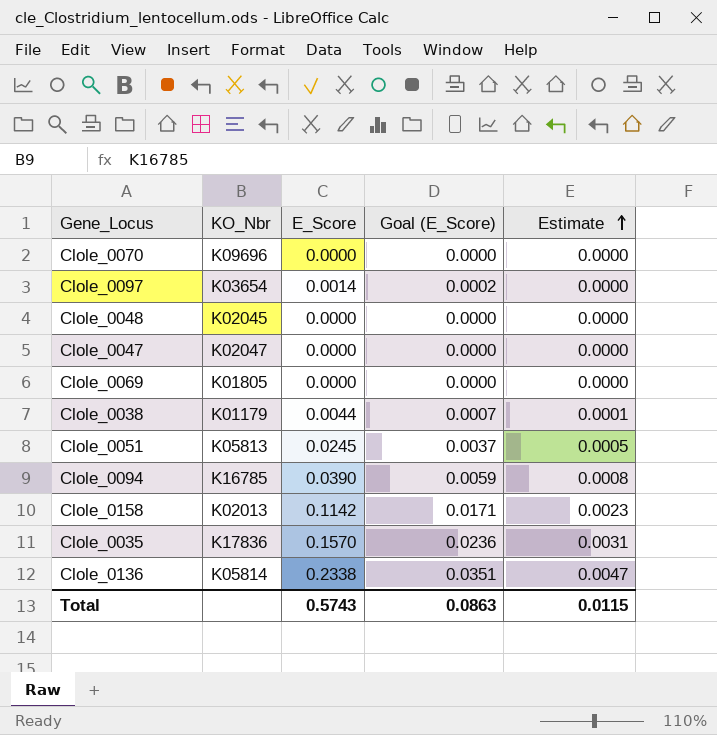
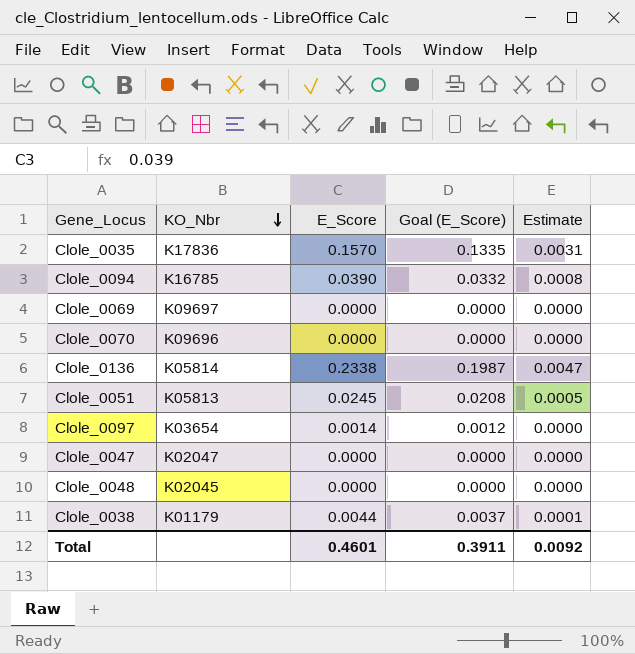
row order: Estimate ascending -> KO_Nbr descending
column Goal (E_Score) | formula: [E_Score] * 0.15 -> [E_Score] * 0.85
row Clole_0158: K02013 | 0.1142 | 0.0171 | 0.0023 -> none
Clole_0069 | KO_Nbr: K01805 -> K09697
Total | E_Score: 0.5743 -> 0.4601
Total | Goal (E_Score): 0.0863 -> 0.3911
Total | Estimate: 0.0115 -> 0.0092

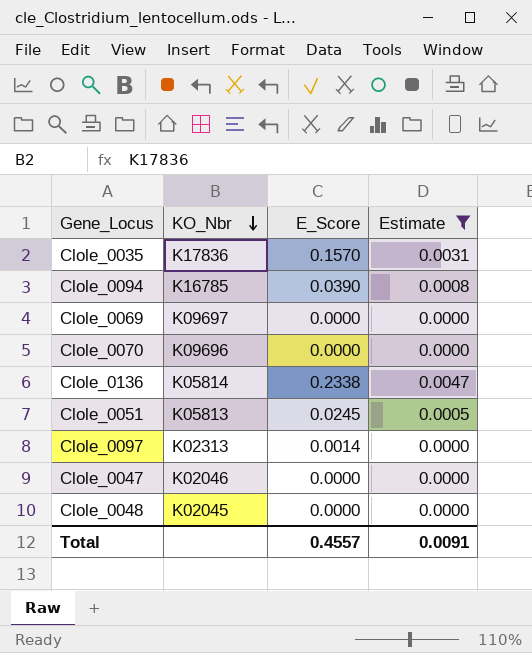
filter: none -> Estimate != 0.0001
column Goal (E_Score) | formula: [E_Score] * 0.85 -> none
Clole_0097 | KO_Nbr: K03654 -> K02313
Clole_0047 | KO_Nbr: K02047 -> K02046
Total | E_Score: 0.4601 -> 0.4557
Total | Estimate: 0.0092 -> 0.0091

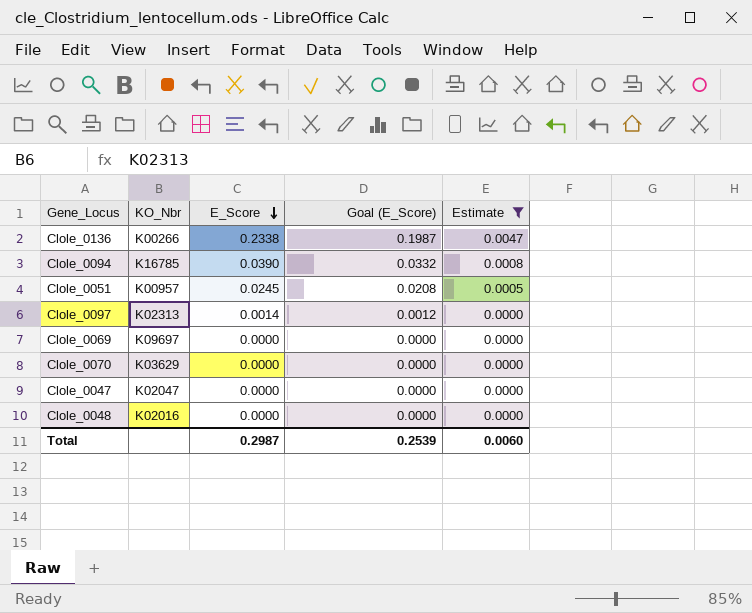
row order: KO_Nbr descending -> E_Score descending
column Goal (E_Score) | formula: none -> [E_Score] * 0.85
row Clole_0035: K17836 | 0.1570 | 0.0031 -> none
Clole_0136 | KO_Nbr: K05814 -> K00266
Clole_0051 | KO_Nbr: K05813 -> K00957
Clole_0070 | KO_Nbr: K09696 -> K03629
Clole_0047 | KO_Nbr: K02046 -> K02047
Clole_0048 | KO_Nbr: K02045 -> K02016
Total | E_Score: 0.4557 -> 0.2987
Total | Estimate: 0.0091 -> 0.0060

